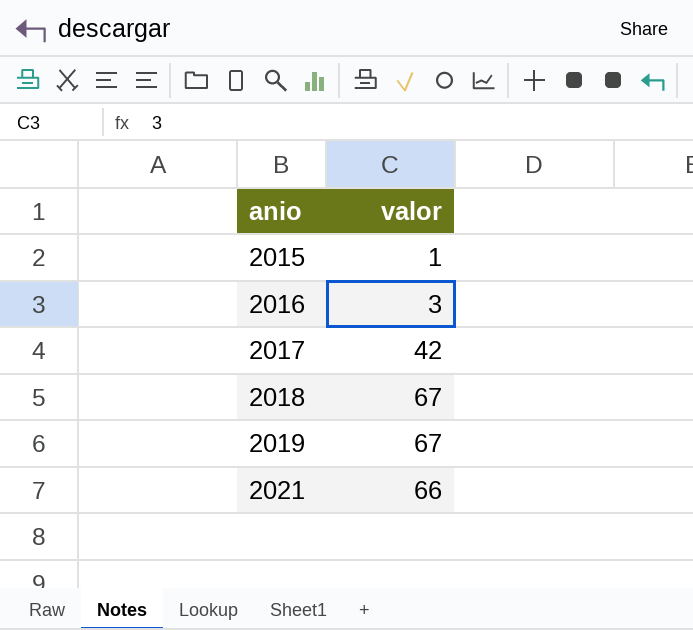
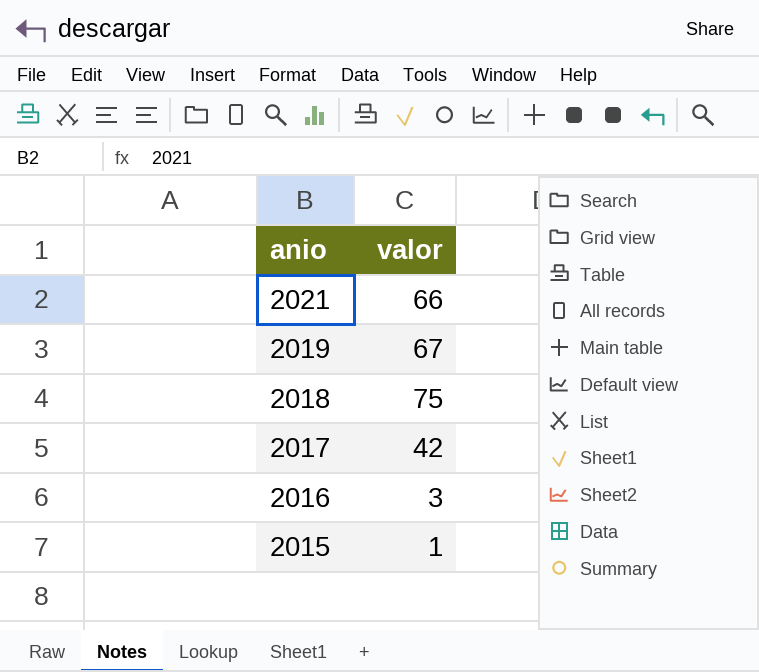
row order: anio ascending -> anio descending
2018 | valor: 67 -> 75

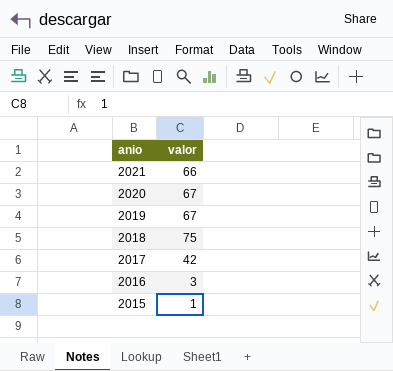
row 2020: none -> 67

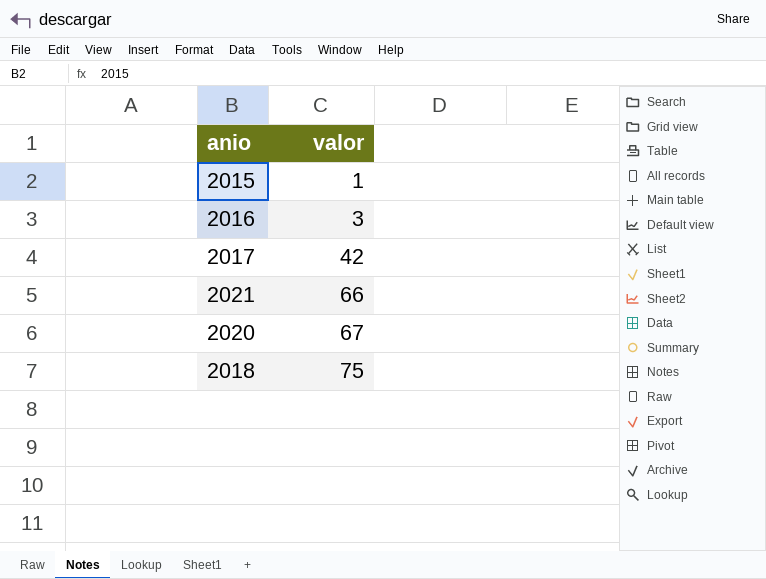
row order: anio descending -> valor ascending
row 2019: 67 -> none

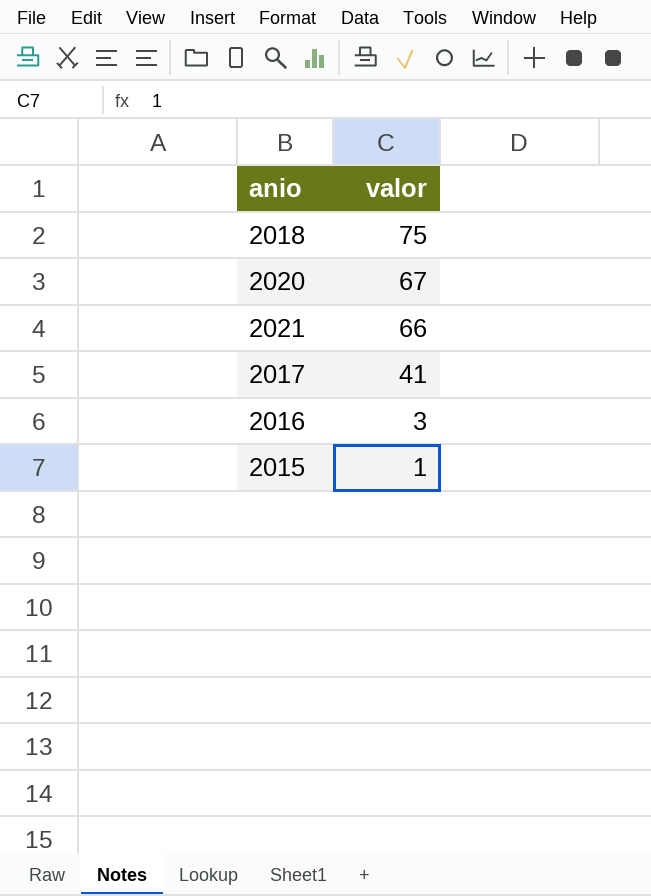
row order: valor ascending -> valor descending
2017 | valor: 42 -> 41

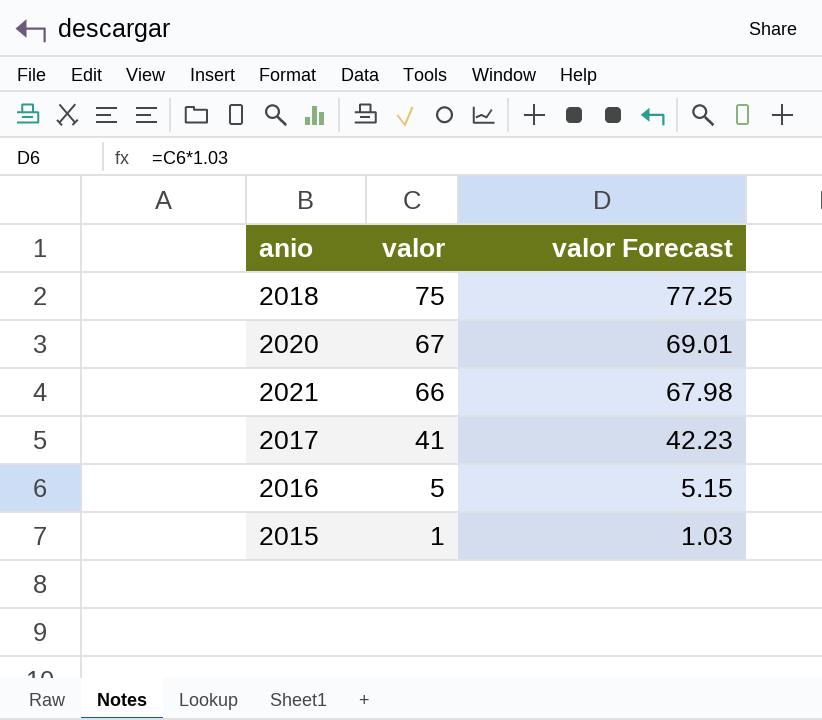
column valor Forecast | formula: none -> [valor] * 1.03
2016 | valor: 3 -> 5

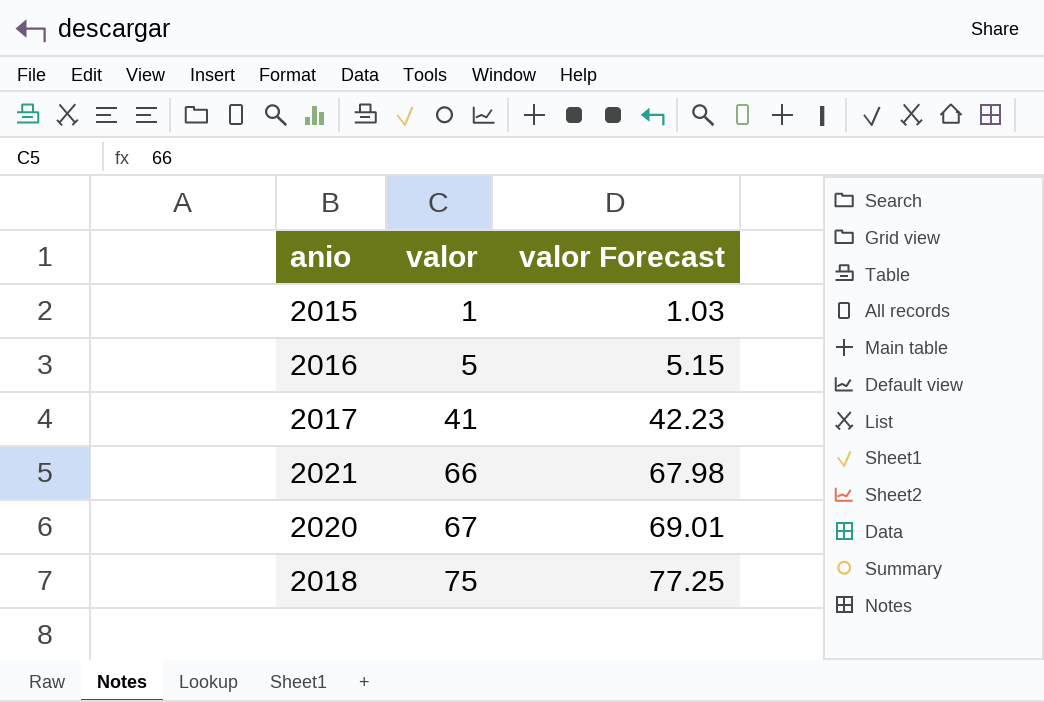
row order: valor descending -> valor ascending

